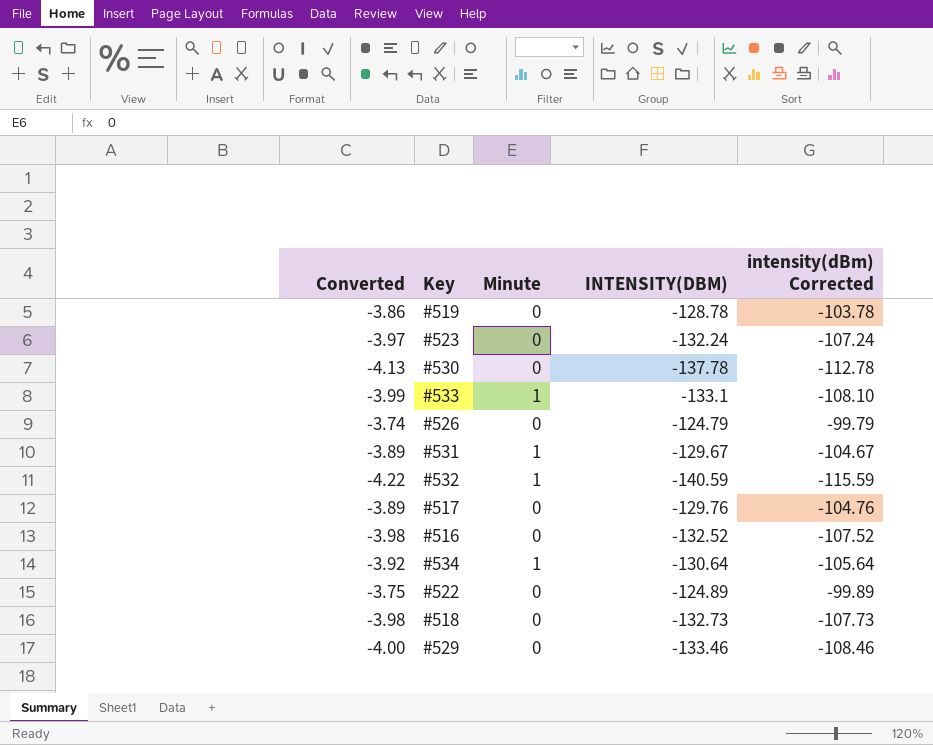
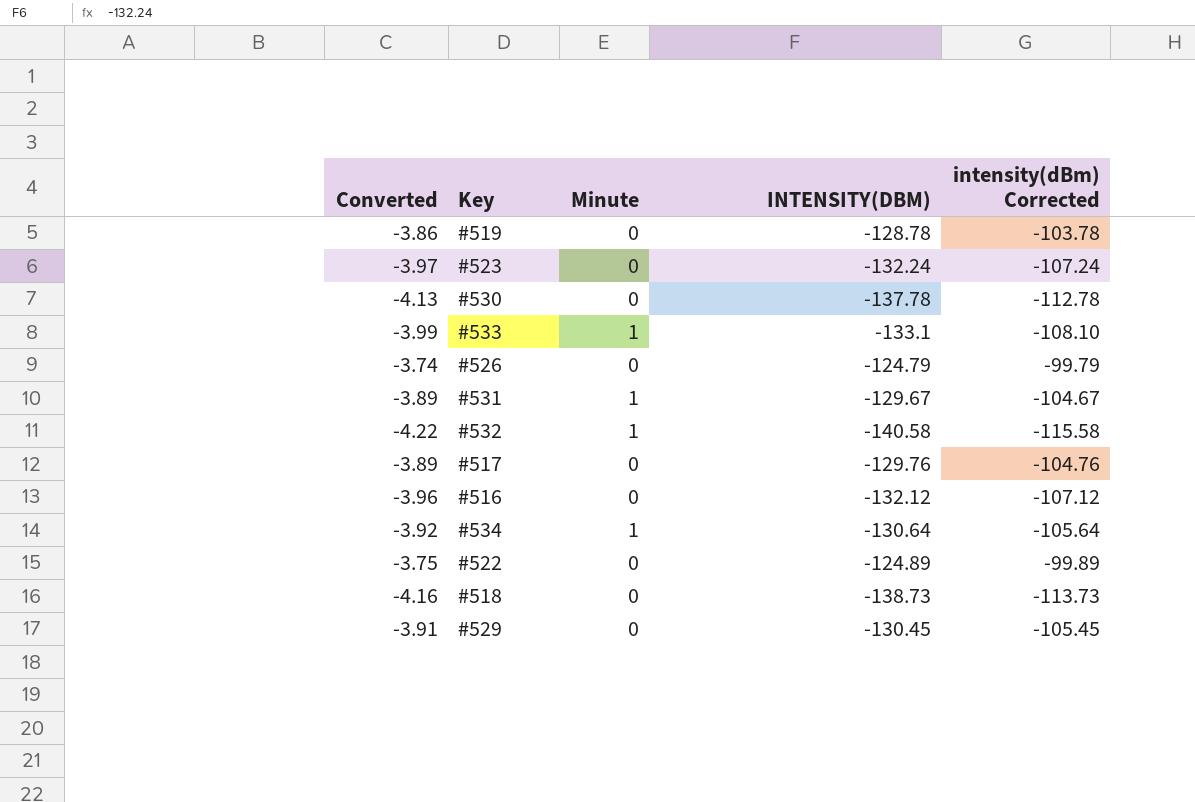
#532 | INTENSITY(DBM): -140.59 -> -140.58
#532 | intensity(dBm) Corrected: -115.59 -> -115.58
#516 | Converted: -3.98 -> -3.96
#516 | INTENSITY(DBM): -132.52 -> -132.12
#516 | intensity(dBm) Corrected: -107.52 -> -107.12
#518 | Converted: -3.98 -> -4.16
#518 | INTENSITY(DBM): -132.73 -> -138.73
#518 | intensity(dBm) Corrected: -107.73 -> -113.73
#529 | Converted: -4.00 -> -3.91
#529 | INTENSITY(DBM): -133.46 -> -130.45
#529 | intensity(dBm) Corrected: -108.46 -> -105.45

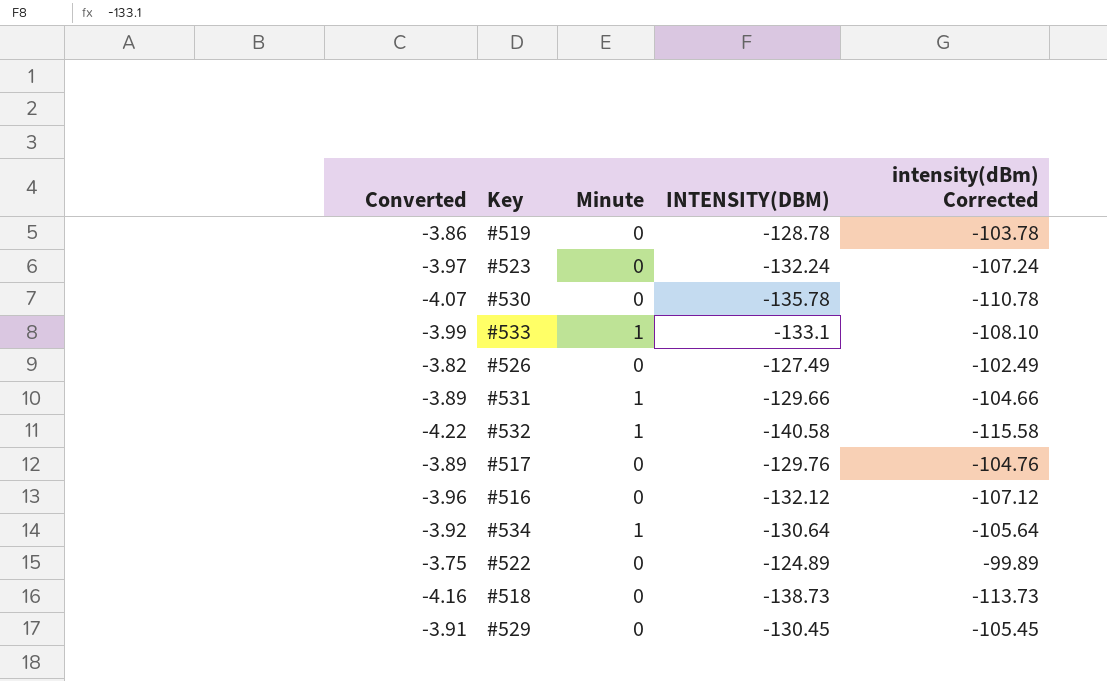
#530 | Converted: -4.13 -> -4.07
#530 | INTENSITY(DBM): -137.78 -> -135.78
#530 | intensity(dBm) Corrected: -112.78 -> -110.78
#526 | Converted: -3.74 -> -3.82
#526 | INTENSITY(DBM): -124.79 -> -127.49
#526 | intensity(dBm) Corrected: -99.79 -> -102.49
#531 | INTENSITY(DBM): -129.67 -> -129.66
#531 | intensity(dBm) Corrected: -104.67 -> -104.66

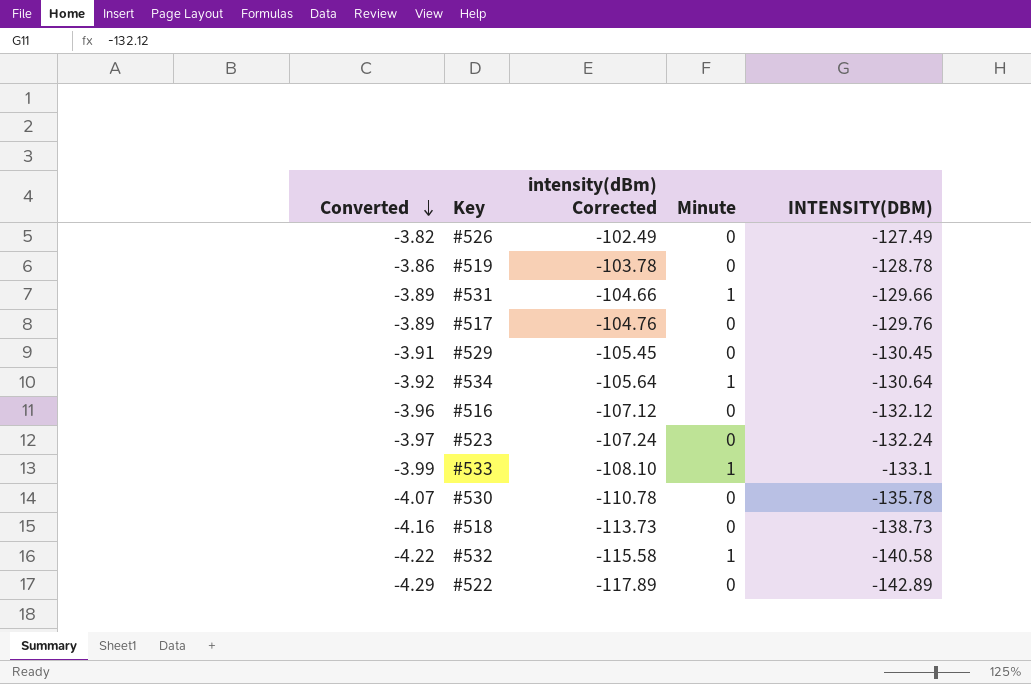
row order: none -> Converted descending
column intensity(dBm) Corrected | position: 5 -> 3
#522 | Converted: -3.75 -> -4.29
#522 | intensity(dBm) Corrected: -99.89 -> -117.89
#522 | INTENSITY(DBM): -124.89 -> -142.89

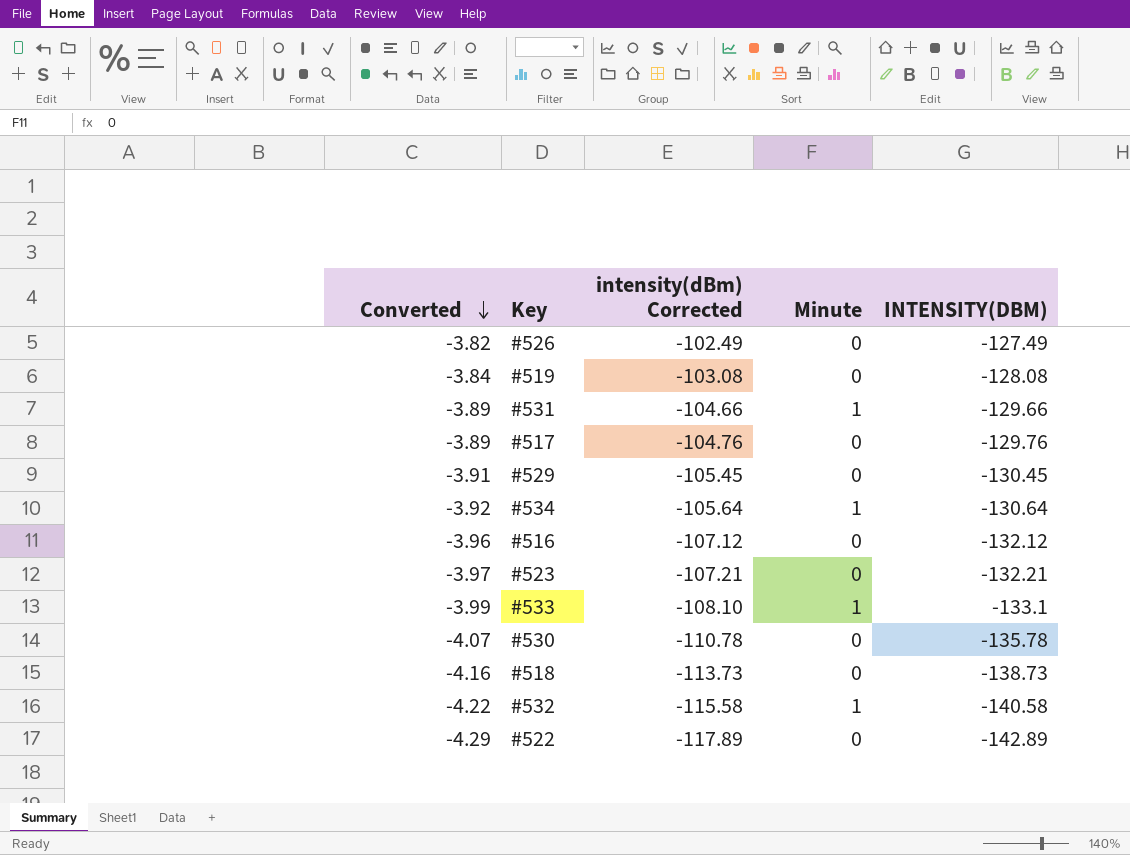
#519 | Converted: -3.86 -> -3.84
#519 | intensity(dBm) Corrected: -103.78 -> -103.08
#519 | INTENSITY(DBM): -128.78 -> -128.08
#523 | intensity(dBm) Corrected: -107.24 -> -107.21
#523 | INTENSITY(DBM): -132.24 -> -132.21

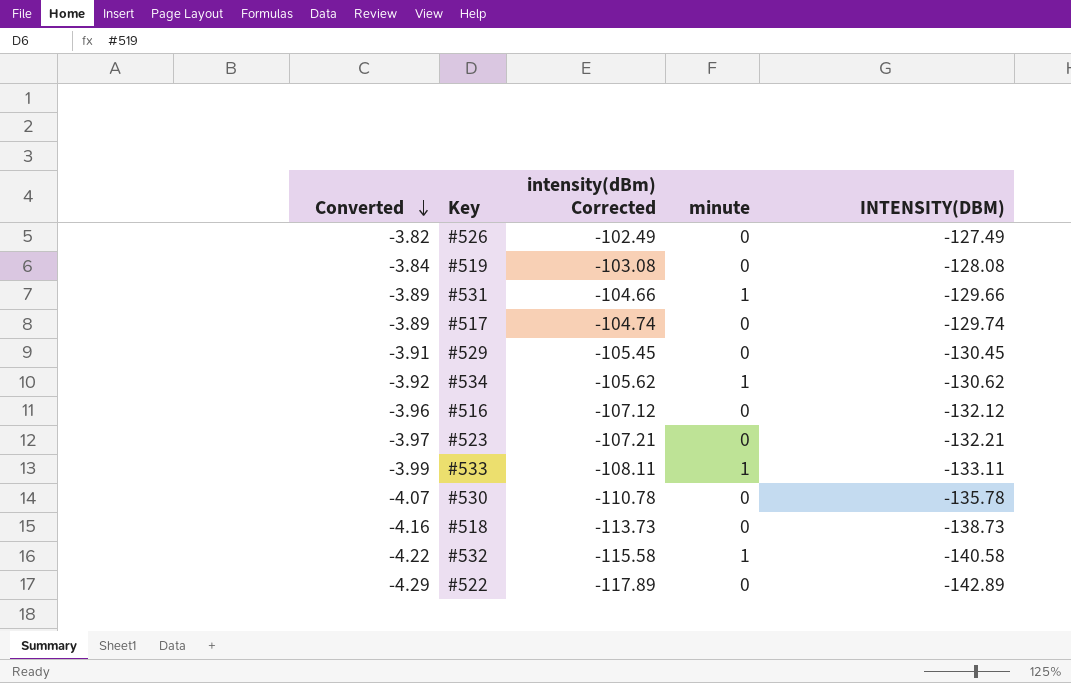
column name: Minute -> minute
#517 | intensity(dBm) Corrected: -104.76 -> -104.74
#517 | INTENSITY(DBM): -129.76 -> -129.74
#534 | intensity(dBm) Corrected: -105.64 -> -105.62
#534 | INTENSITY(DBM): -130.64 -> -130.62
#533 | intensity(dBm) Corrected: -108.10 -> -108.11
#533 | INTENSITY(DBM): -133.1 -> -133.11

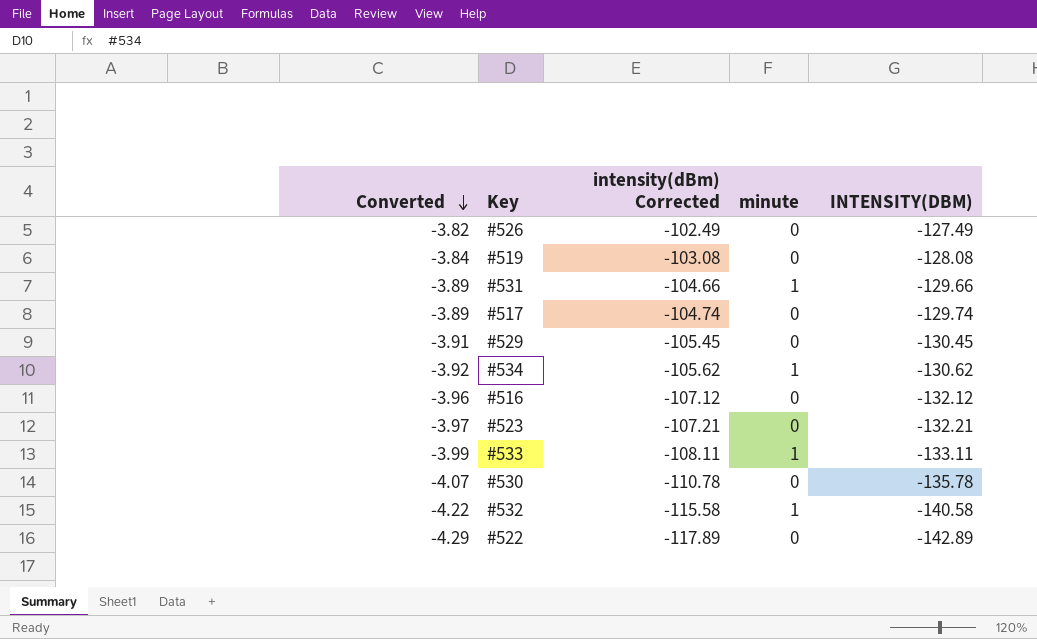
row #518: -4.16 | -113.73 | 0 | -138.73 -> none

